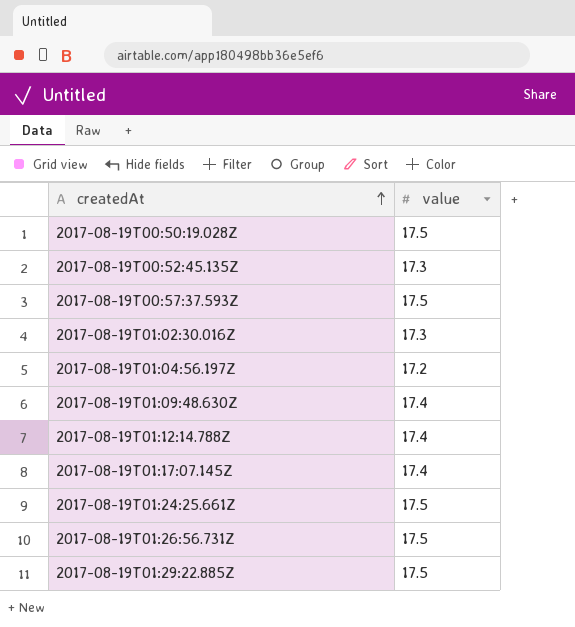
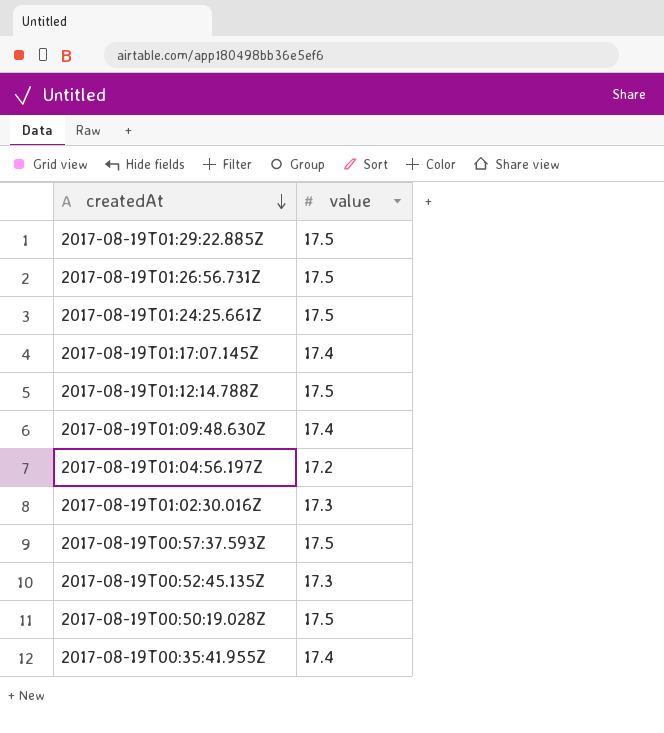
row order: createdAt ascending -> createdAt descending
2017-08-19T01:12:14.788Z | value: 17.4 -> 17.5
row 2017-08-19T00:35:41.955Z: none -> 17.4

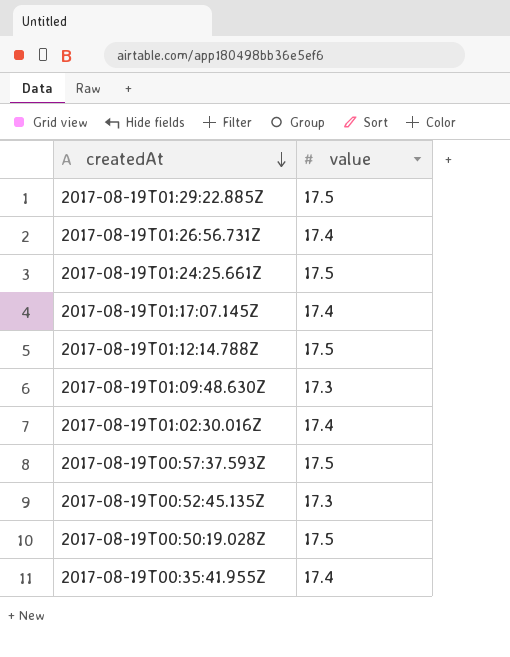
row 2017-08-19T01:04:56.197Z: 17.2 -> none
2017-08-19T01:26:56.731Z | value: 17.5 -> 17.4
2017-08-19T01:09:48.630Z | value: 17.4 -> 17.3
2017-08-19T01:02:30.016Z | value: 17.3 -> 17.4

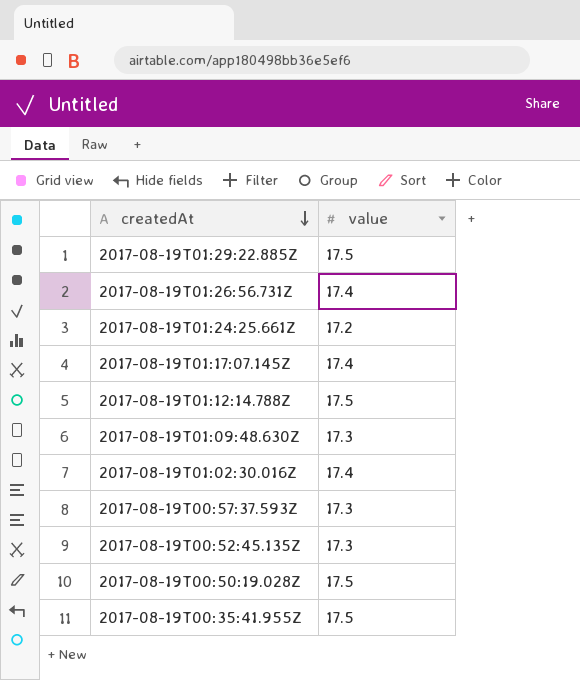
2017-08-19T01:24:25.661Z | value: 17.5 -> 17.2
2017-08-19T00:57:37.593Z | value: 17.5 -> 17.3
2017-08-19T00:35:41.955Z | value: 17.4 -> 17.5

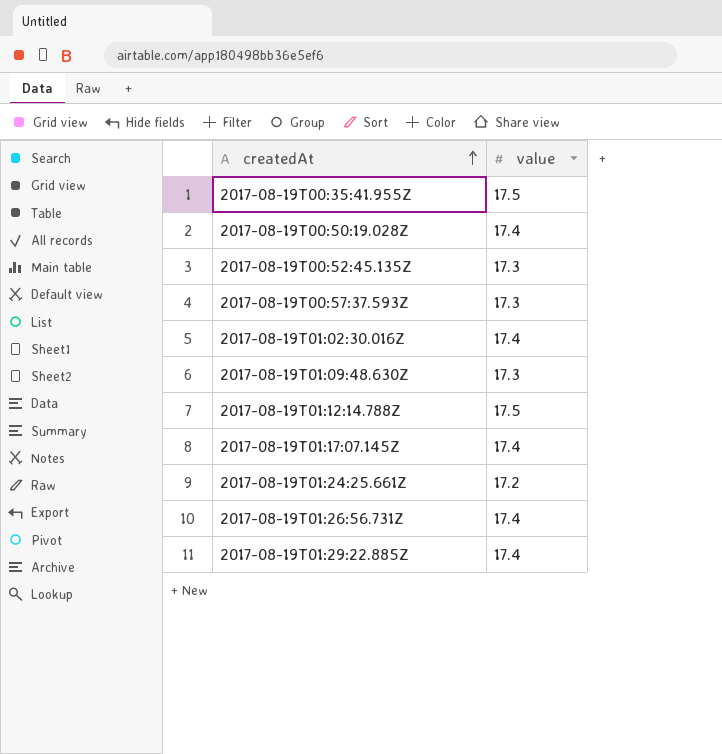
row order: createdAt descending -> createdAt ascending
2017-08-19T00:50:19.028Z | value: 17.5 -> 17.4
2017-08-19T01:29:22.885Z | value: 17.5 -> 17.4

